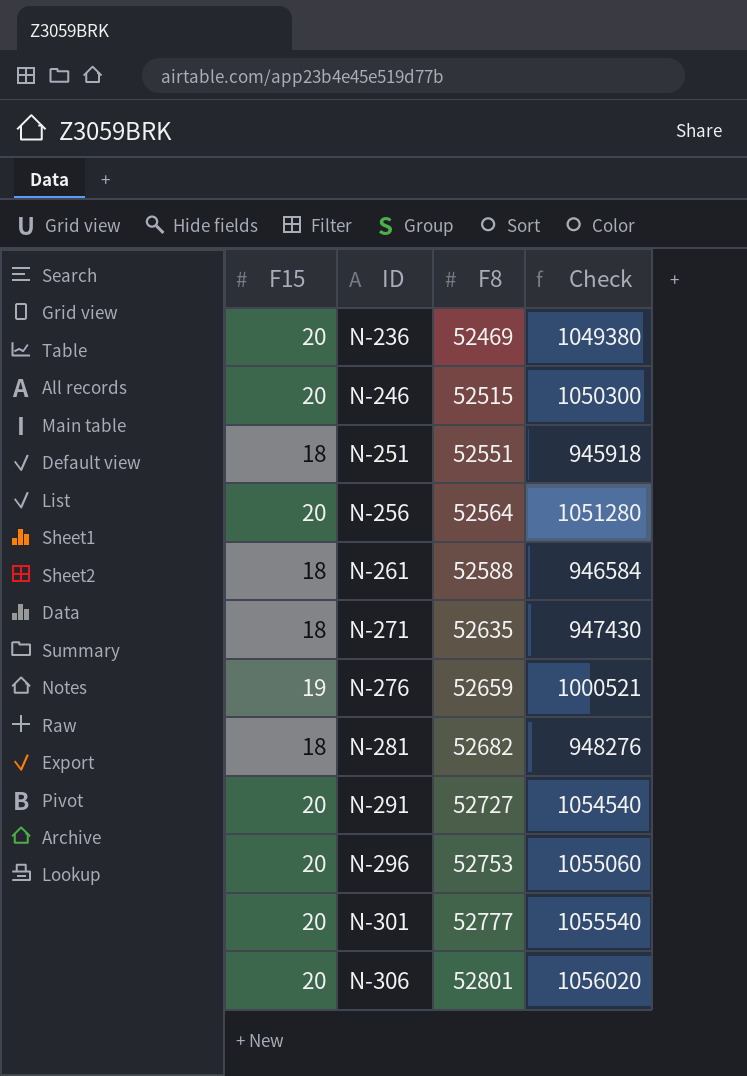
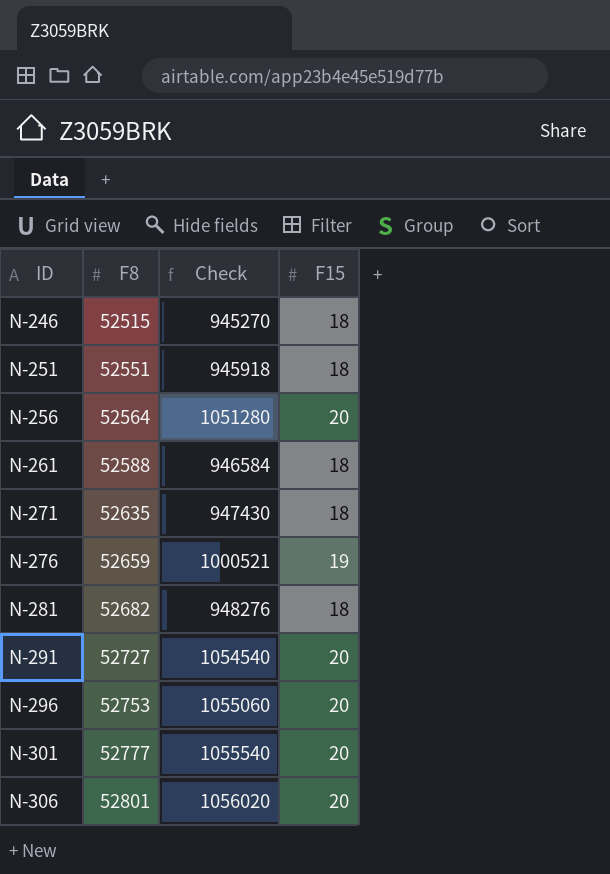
column F15 | position: 1 -> 4
row N-236: 20 | 52469 | 1049380 -> none
N-246 | Check: 1050300 -> 945270
N-246 | F15: 20 -> 18

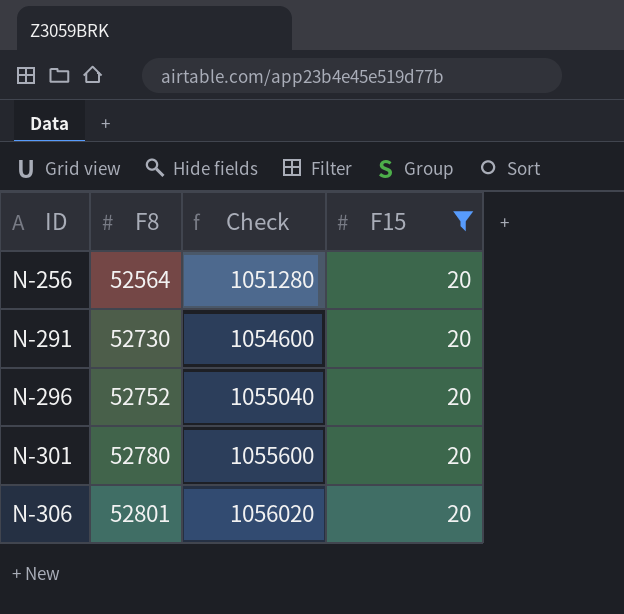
filter: none -> F15 = 20
N-291 | F8: 52727 -> 52730
N-291 | Check: 1054540 -> 1054600
N-296 | F8: 52753 -> 52752
N-296 | Check: 1055060 -> 1055040
N-301 | F8: 52777 -> 52780
N-301 | Check: 1055540 -> 1055600

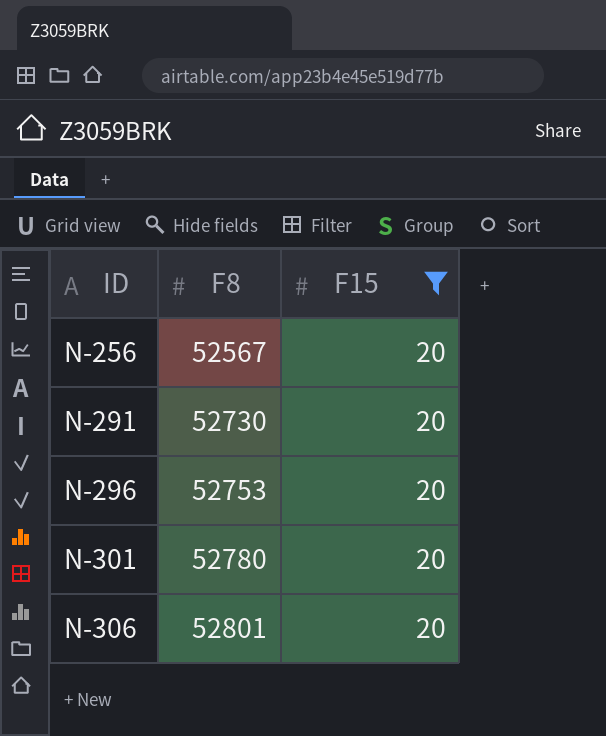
column Check | formula: [F8] * [F15] -> none
N-256 | F8: 52564 -> 52567
N-296 | F8: 52752 -> 52753

